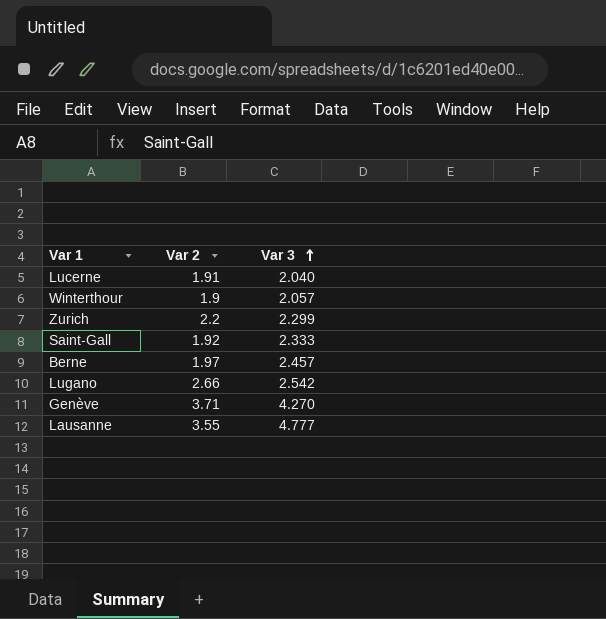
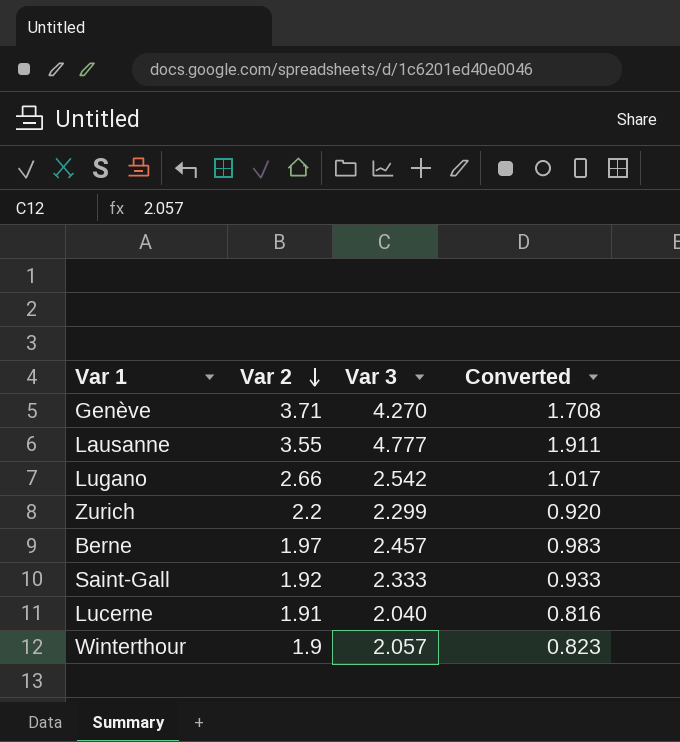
row order: Var 3 ascending -> Var 2 descending
column Converted | formula: none -> [Var 3] * 0.4

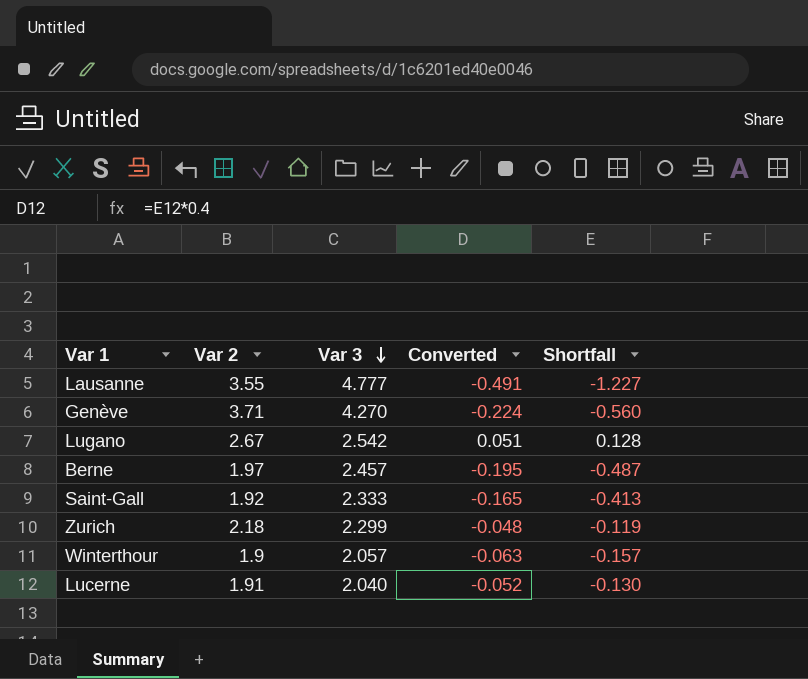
row order: Var 2 descending -> Var 3 descending
column Converted | formula: [Var 3] * 0.4 -> [Shortfall] * 0.4
column Shortfall | formula: none -> [Var 2] - [Var 3]
Lugano | Var 2: 2.66 -> 2.67
Zurich | Var 2: 2.2 -> 2.18

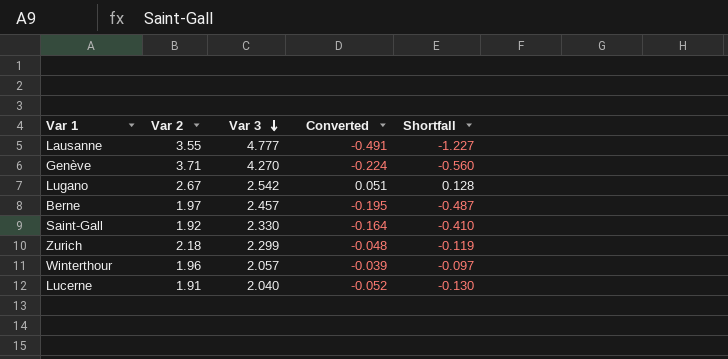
Saint-Gall | Var 3: 2.333 -> 2.330
Saint-Gall | Converted: -0.165 -> -0.164
Saint-Gall | Shortfall: -0.413 -> -0.410
Winterthour | Var 2: 1.9 -> 1.96
Winterthour | Converted: -0.063 -> -0.039
Winterthour | Shortfall: -0.157 -> -0.097

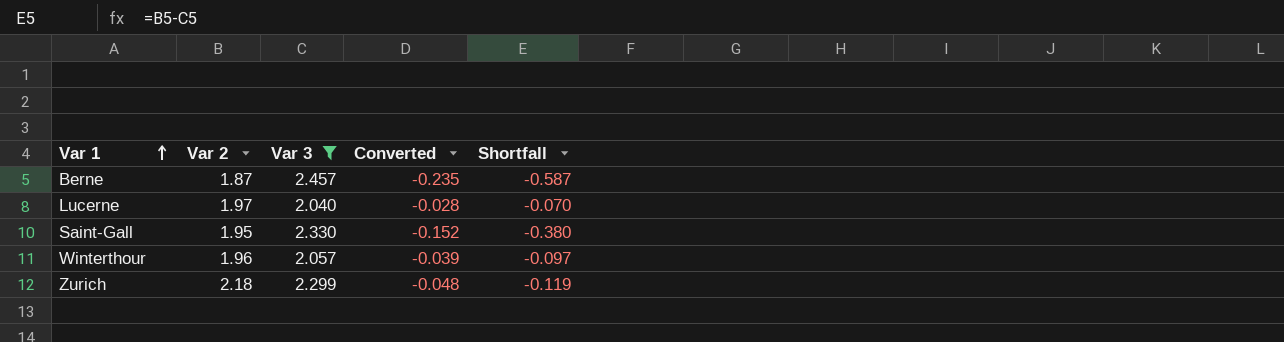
filter: none -> Var 3 <= 2.457
row order: Var 3 descending -> Var 1 ascending
Berne | Var 2: 1.97 -> 1.87
Berne | Converted: -0.195 -> -0.235
Berne | Shortfall: -0.487 -> -0.587
Lucerne | Var 2: 1.91 -> 1.97
Lucerne | Converted: -0.052 -> -0.028
Lucerne | Shortfall: -0.130 -> -0.070
Saint-Gall | Var 2: 1.92 -> 1.95
Saint-Gall | Converted: -0.164 -> -0.152
Saint-Gall | Shortfall: -0.410 -> -0.380

